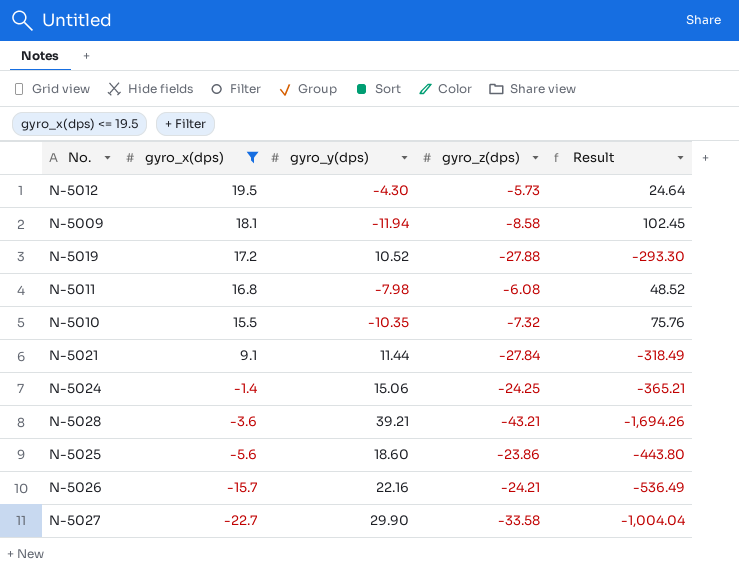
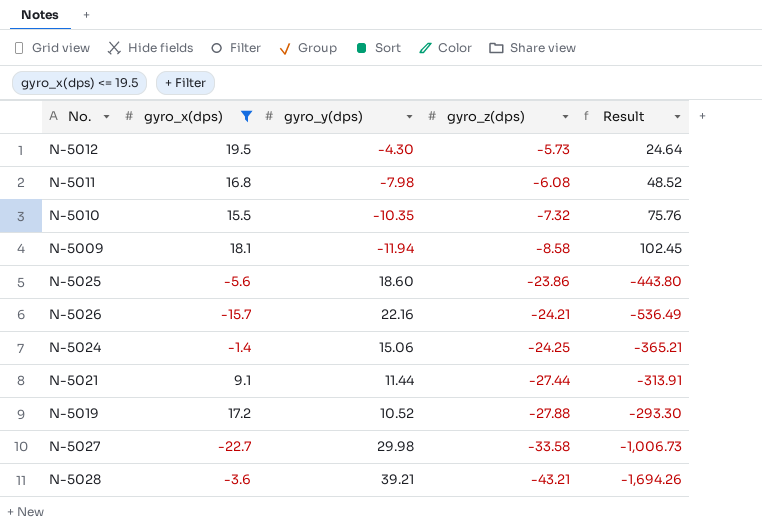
row order: gyro_x(dps) descending -> gyro_z(dps) descending
N-5021 | gyro_z(dps): -27.84 -> -27.44
N-5021 | Result: -318.49 -> -313.91
N-5027 | gyro_y(dps): 29.90 -> 29.98
N-5027 | Result: -1,004.04 -> -1,006.73

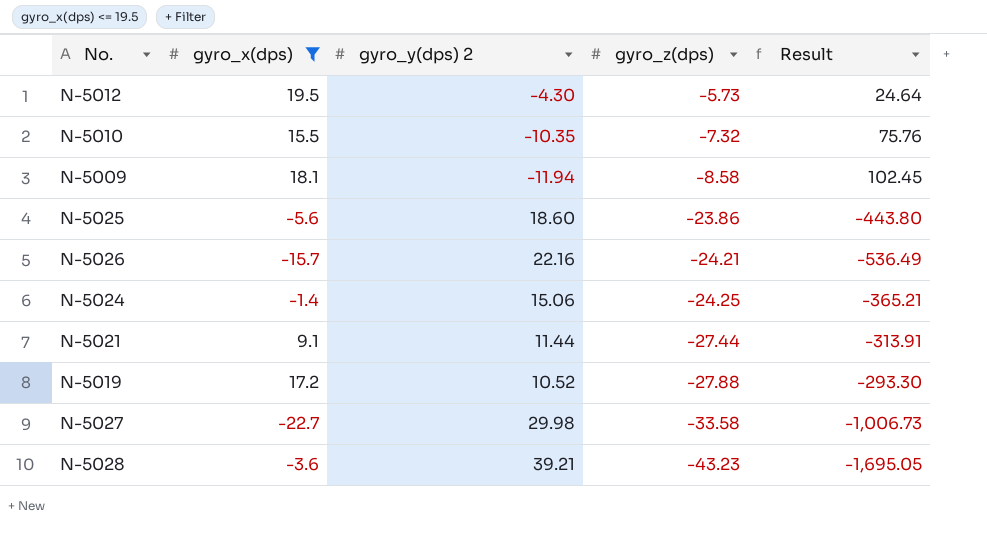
column name: gyro_y(dps) -> gyro_y(dps) 2
row N-5011: 16.8 | -7.98 | -6.08 | 48.52 -> none
N-5028 | gyro_z(dps): -43.21 -> -43.23
N-5028 | Result: -1,694.26 -> -1,695.05

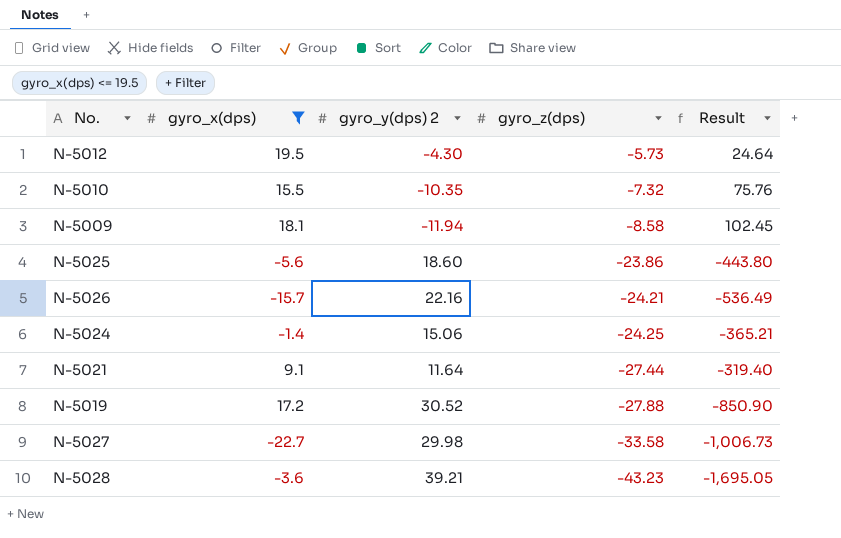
N-5021 | gyro_y(dps) 2: 11.44 -> 11.64
N-5021 | Result: -313.91 -> -319.40
N-5019 | gyro_y(dps) 2: 10.52 -> 30.52
N-5019 | Result: -293.30 -> -850.90

